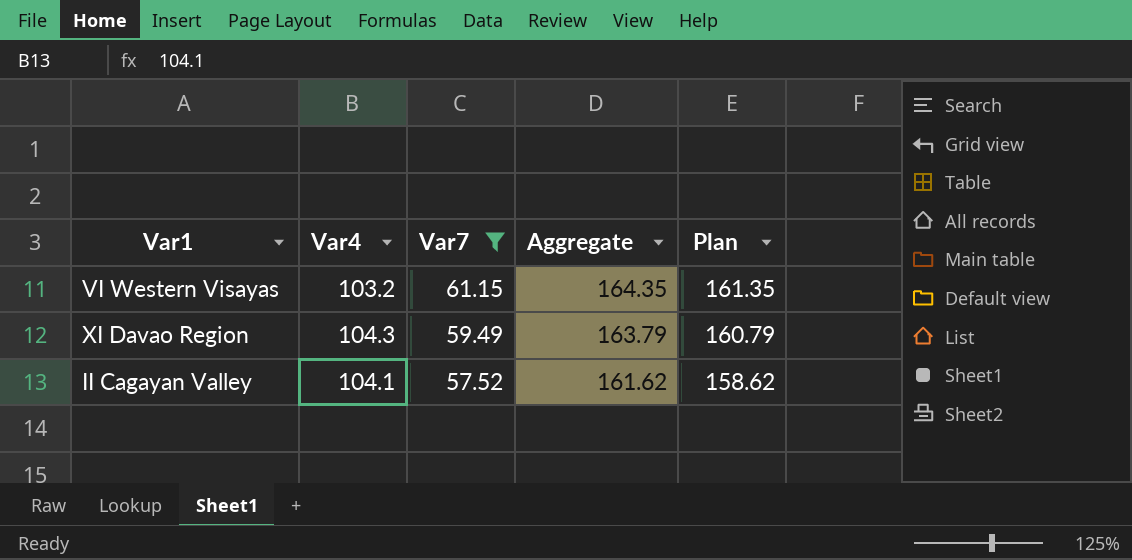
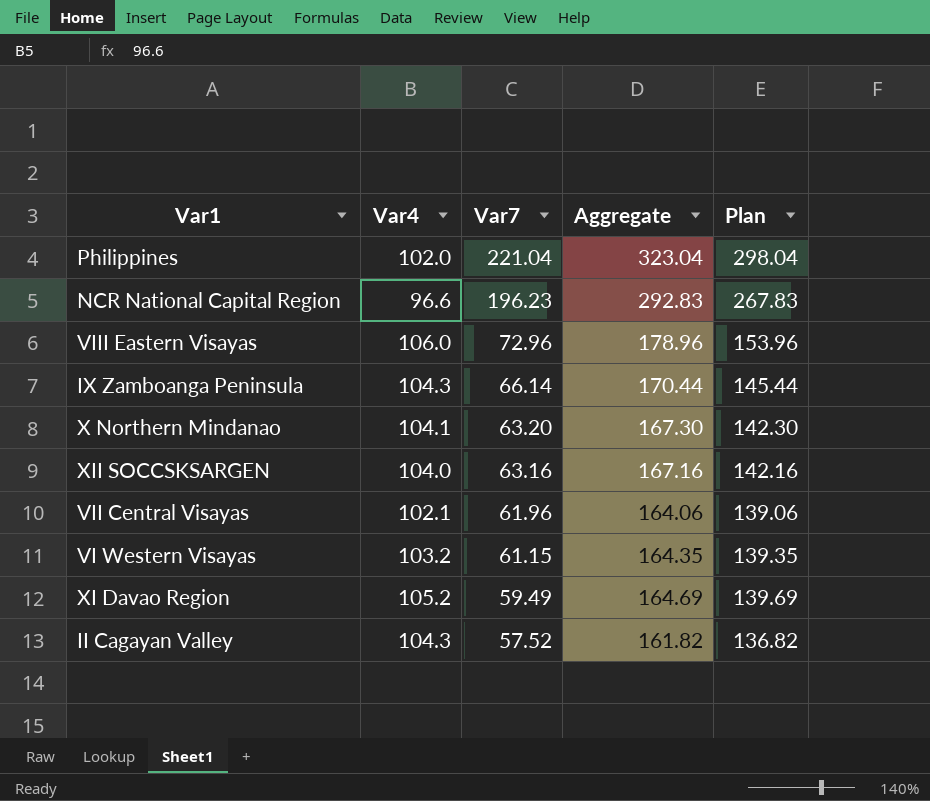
filter: Var7 <= 61.15 -> none
column Plan | formula: [Aggregate] - 3 -> [Aggregate] - 25
XI Davao Region | Var4: 104.3 -> 105.2
XI Davao Region | Aggregate: 163.79 -> 164.69
II Cagayan Valley | Var4: 104.1 -> 104.3
II Cagayan Valley | Aggregate: 161.62 -> 161.82

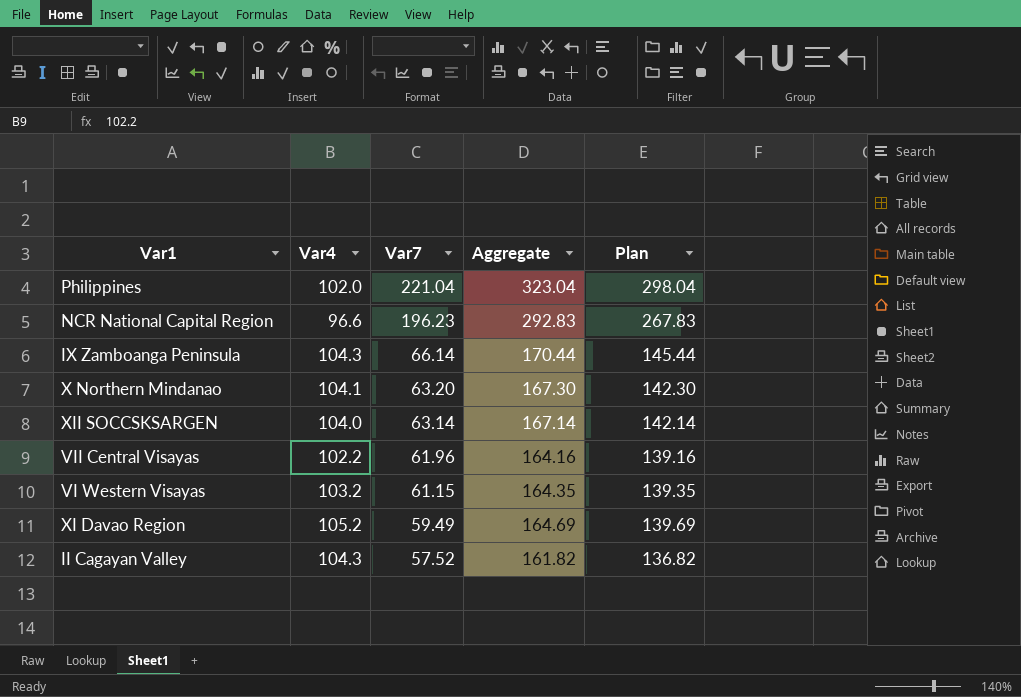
row VIII Eastern Visayas: 106.0 | 72.96 | 178.96 | 153.96 -> none
XII SOCCSKSARGEN | Var7: 63.16 -> 63.14
XII SOCCSKSARGEN | Aggregate: 167.16 -> 167.14
XII SOCCSKSARGEN | Plan: 142.16 -> 142.14
VII Central Visayas | Var4: 102.1 -> 102.2
VII Central Visayas | Aggregate: 164.06 -> 164.16
VII Central Visayas | Plan: 139.06 -> 139.16

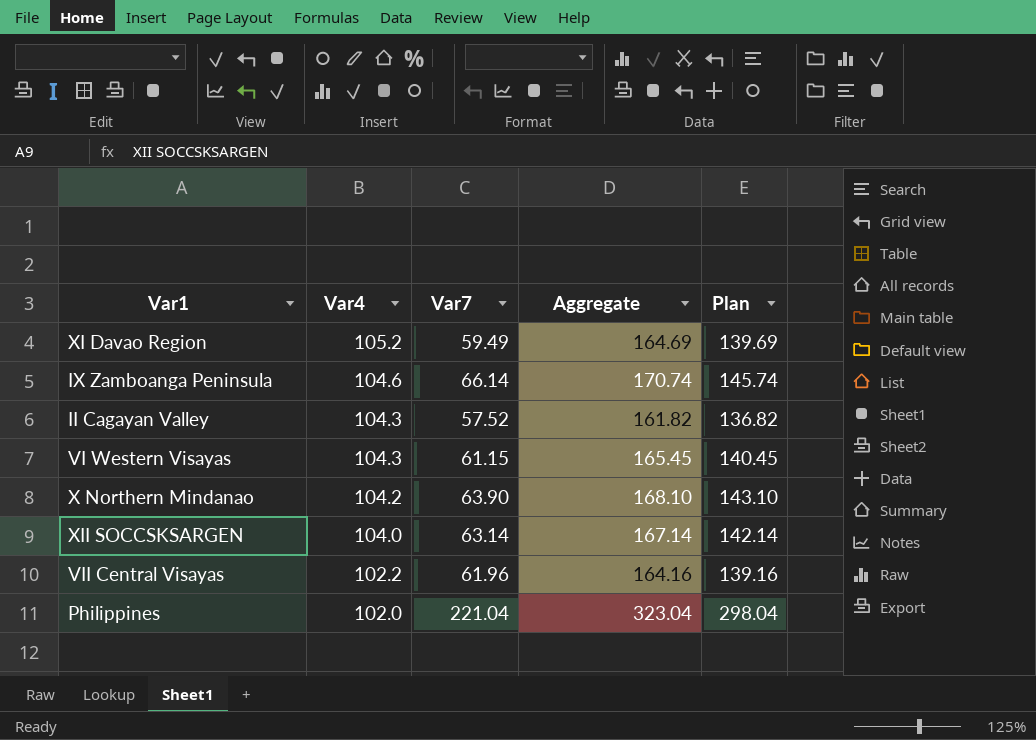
row order: Var7 descending -> Var4 descending
row NCR National Capital Region: 96.6 | 196.23 | 292.83 | 267.83 -> none
IX Zamboanga Peninsula | Var4: 104.3 -> 104.6
IX Zamboanga Peninsula | Aggregate: 170.44 -> 170.74
IX Zamboanga Peninsula | Plan: 145.44 -> 145.74
VI Western Visayas | Var4: 103.2 -> 104.3
VI Western Visayas | Aggregate: 164.35 -> 165.45
VI Western Visayas | Plan: 139.35 -> 140.45
X Northern Mindanao | Var4: 104.1 -> 104.2
X Northern Mindanao | Var7: 63.20 -> 63.90
X Northern Mindanao | Aggregate: 167.30 -> 168.10
X Northern Mindanao | Plan: 142.30 -> 143.10

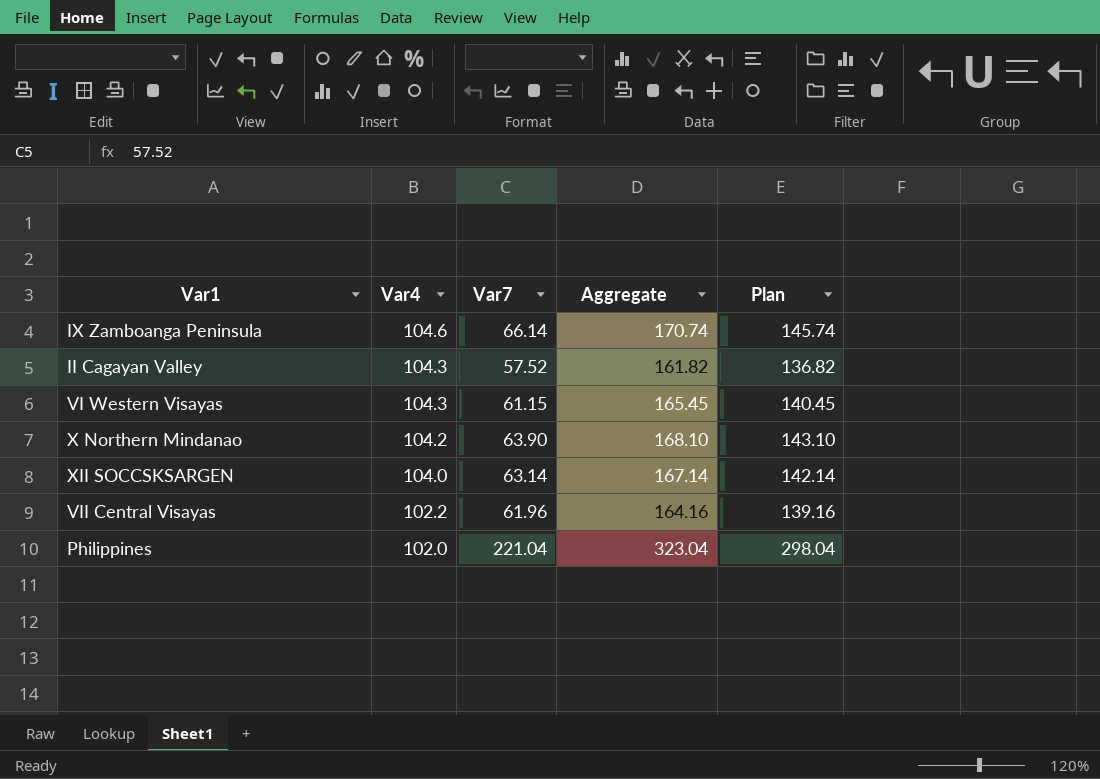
row XI Davao Region: 105.2 | 59.49 | 164.69 | 139.69 -> none

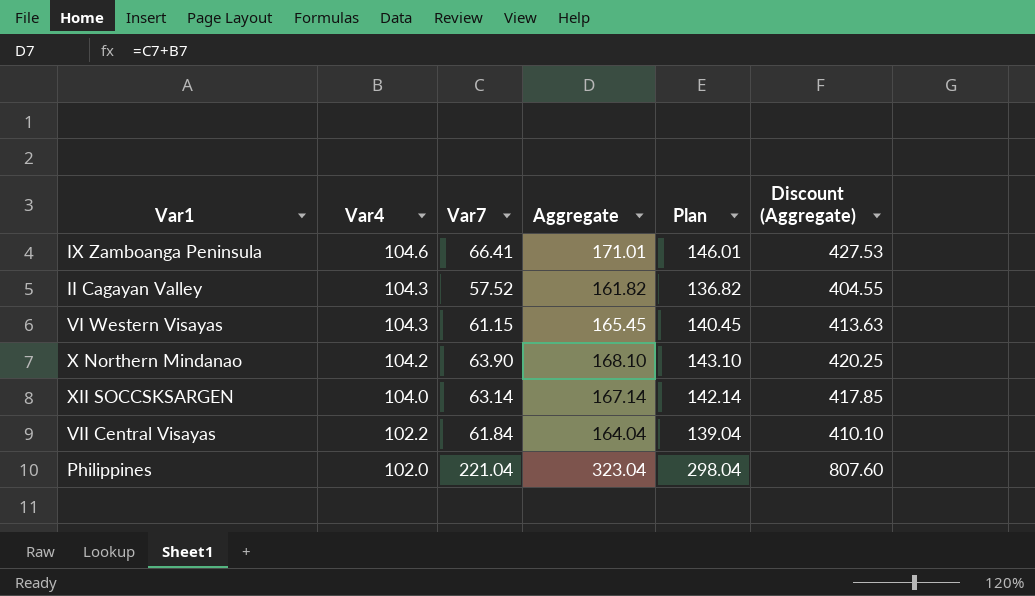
column Discount (Aggregate) | formula: none -> [Aggregate] * 2.5
IX Zamboanga Peninsula | Var7: 66.14 -> 66.41
IX Zamboanga Peninsula | Aggregate: 170.74 -> 171.01
IX Zamboanga Peninsula | Plan: 145.74 -> 146.01
VII Central Visayas | Var7: 61.96 -> 61.84
VII Central Visayas | Aggregate: 164.16 -> 164.04
VII Central Visayas | Plan: 139.16 -> 139.04

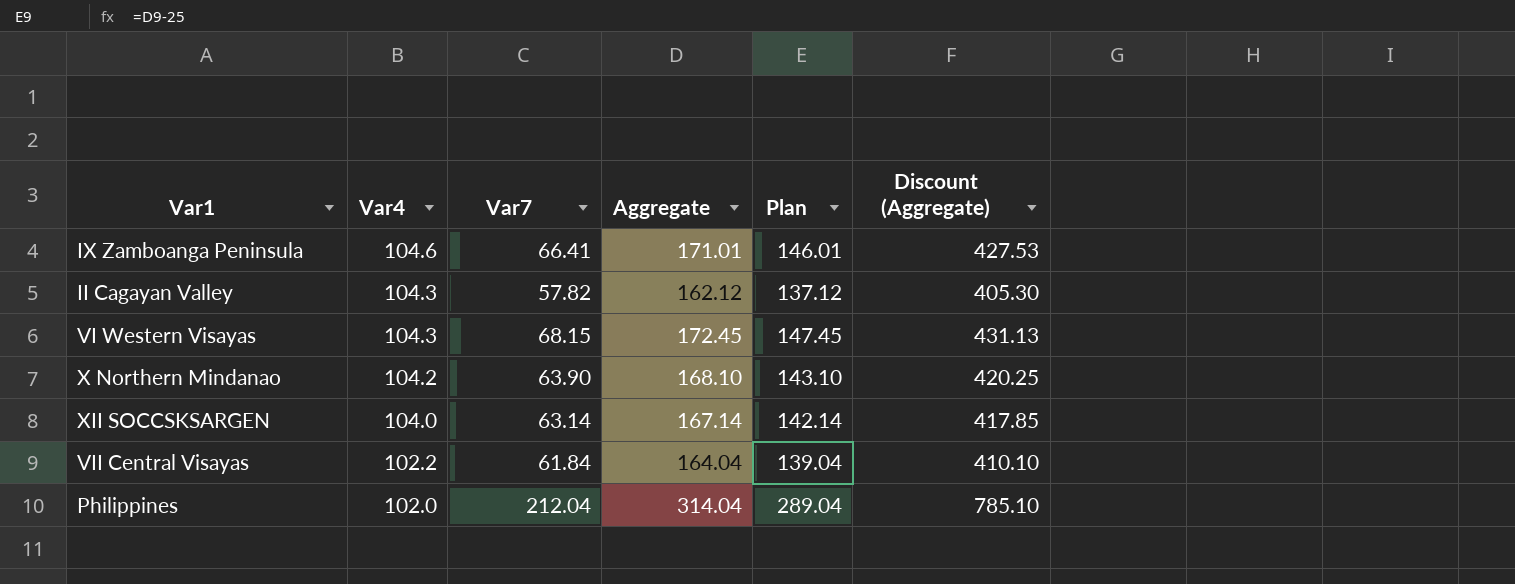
II Cagayan Valley | Var7: 57.52 -> 57.82
II Cagayan Valley | Aggregate: 161.82 -> 162.12
II Cagayan Valley | Plan: 136.82 -> 137.12
II Cagayan Valley | Discount (Aggregate): 404.55 -> 405.30
VI Western Visayas | Var7: 61.15 -> 68.15
VI Western Visayas | Aggregate: 165.45 -> 172.45
VI Western Visayas | Plan: 140.45 -> 147.45
VI Western Visayas | Discount (Aggregate): 413.63 -> 431.13
Philippines | Var7: 221.04 -> 212.04
Philippines | Aggregate: 323.04 -> 314.04
Philippines | Plan: 298.04 -> 289.04
Philippines | Discount (Aggregate): 807.60 -> 785.10

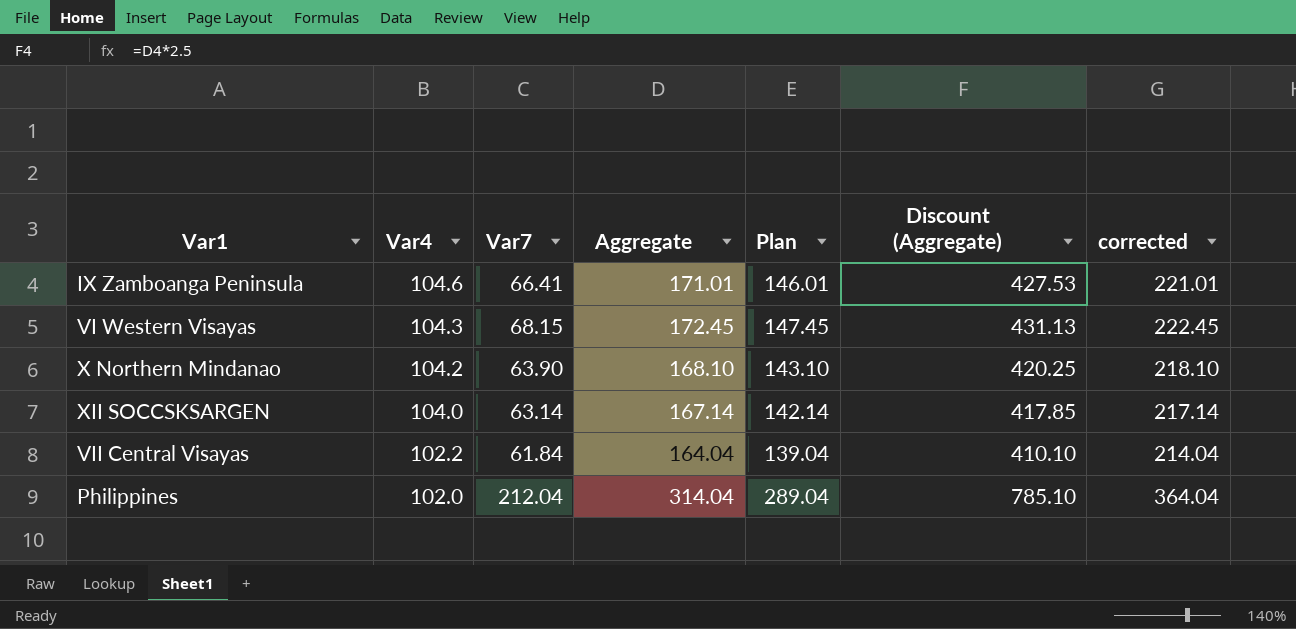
column corrected | formula: none -> [Aggregate] + 50
row II Cagayan Valley: 104.3 | 57.82 | 162.12 | 137.12 | 405.30 -> none

